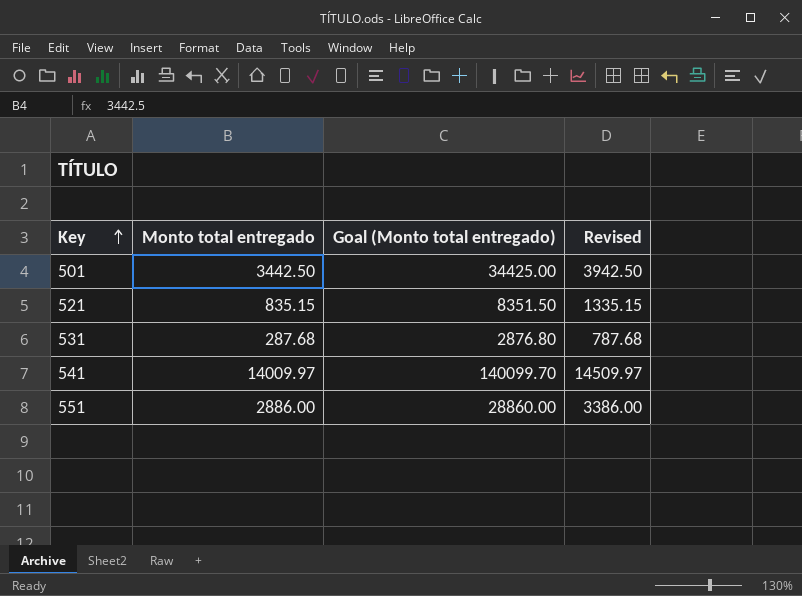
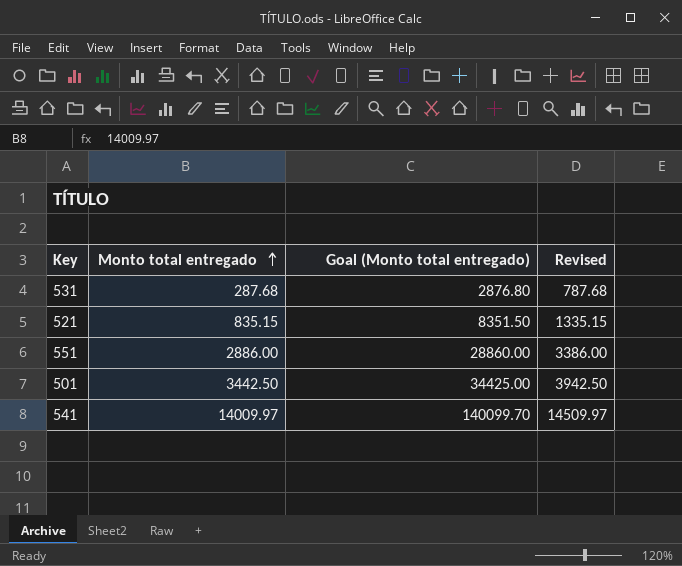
row order: Key ascending -> Monto total entregado ascending

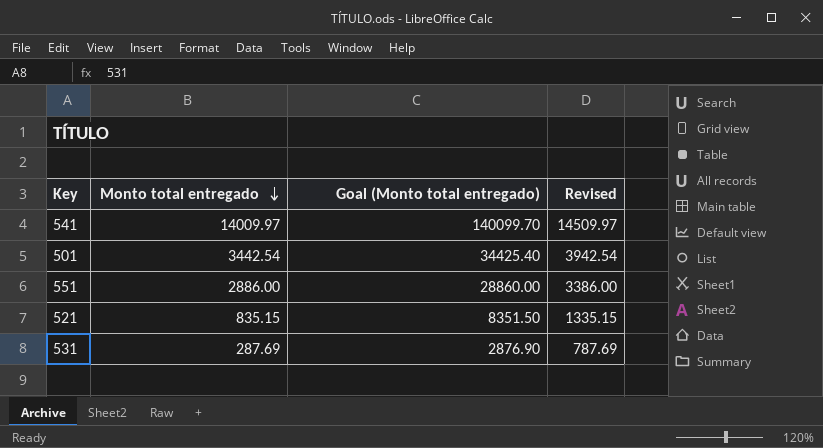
row order: Monto total entregado ascending -> Monto total entregado descending
501 | Monto total entregado: 3442.50 -> 3442.54
501 | Goal (Monto total entregado): 34425.00 -> 34425.40
501 | Revised: 3942.50 -> 3942.54
531 | Monto total entregado: 287.68 -> 287.69
531 | Goal (Monto total entregado): 2876.80 -> 2876.90
531 | Revised: 787.68 -> 787.69

